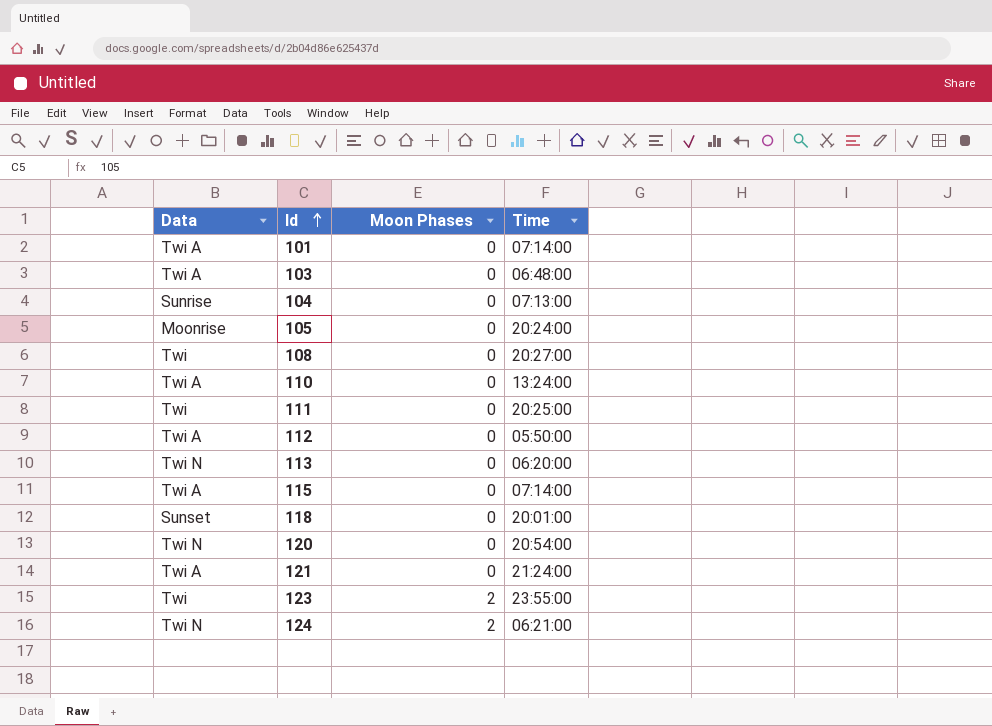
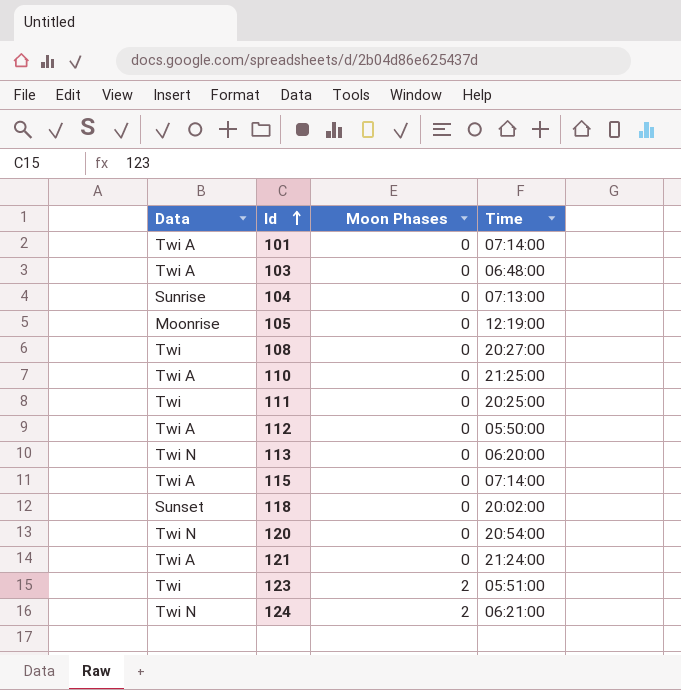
105 | Time: 20:24:00 -> 12:19:00
110 | Time: 13:24:00 -> 21:25:00
118 | Time: 20:01:00 -> 20:02:00
123 | Time: 23:55:00 -> 05:51:00

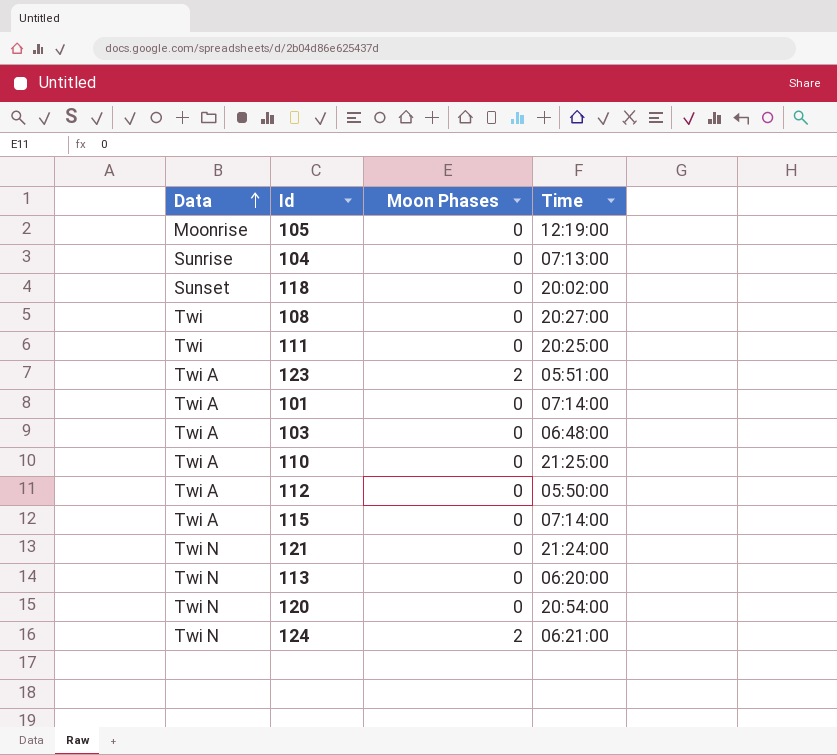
row order: Id ascending -> Data ascending
123 | Data: Twi -> Twi A
121 | Data: Twi A -> Twi N

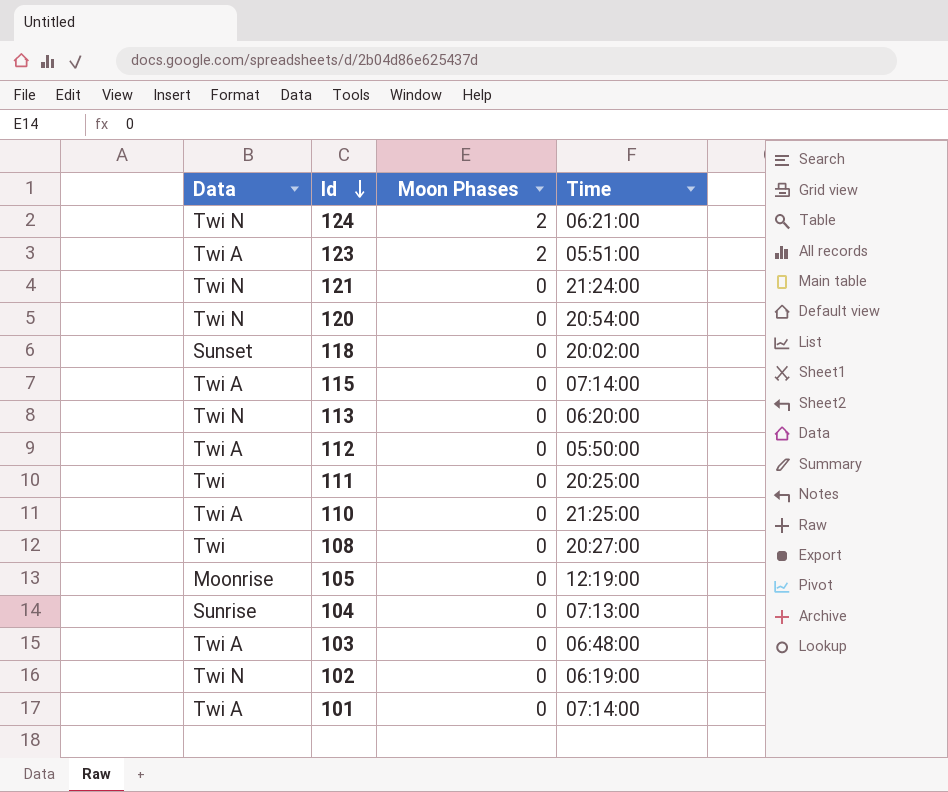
row order: Data ascending -> Id descending
row 102: none -> Twi N | 0 | 06:19:00

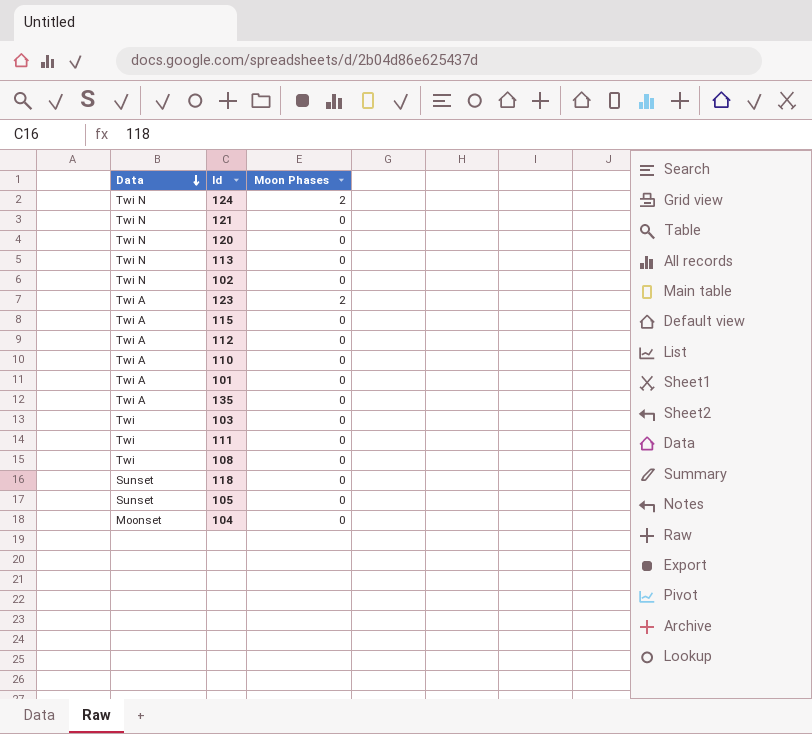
row order: Id descending -> Data descending
column Time | position: 4 -> none
row 135: none -> Twi A | 0
103 | Data: Twi A -> Twi
105 | Data: Moonrise -> Sunset
104 | Data: Sunrise -> Moonset

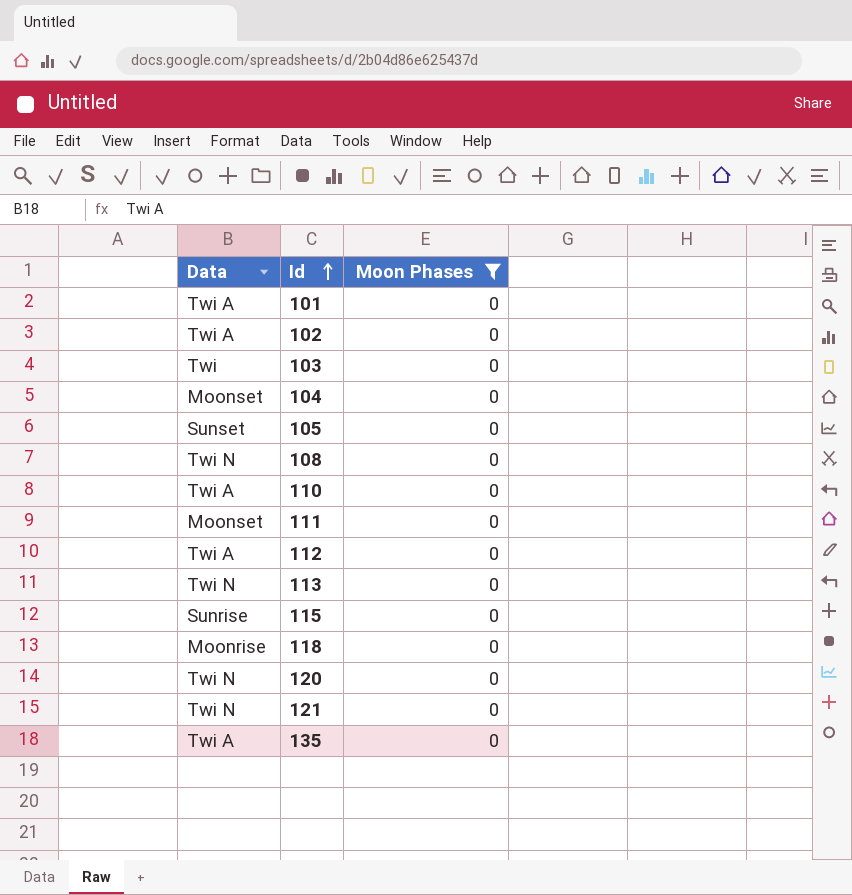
filter: none -> Moon Phases = 0
row order: Data descending -> Id ascending
102 | Data: Twi N -> Twi A
108 | Data: Twi -> Twi N
111 | Data: Twi -> Moonset
115 | Data: Twi A -> Sunrise
118 | Data: Sunset -> Moonrise

